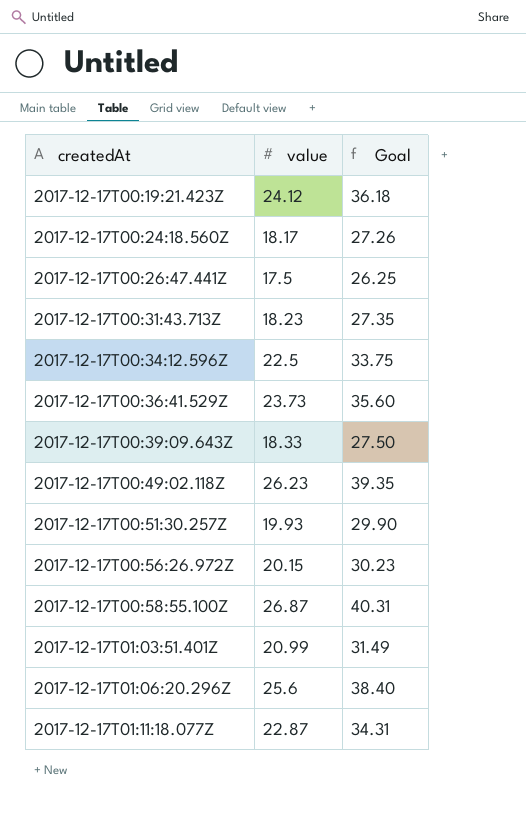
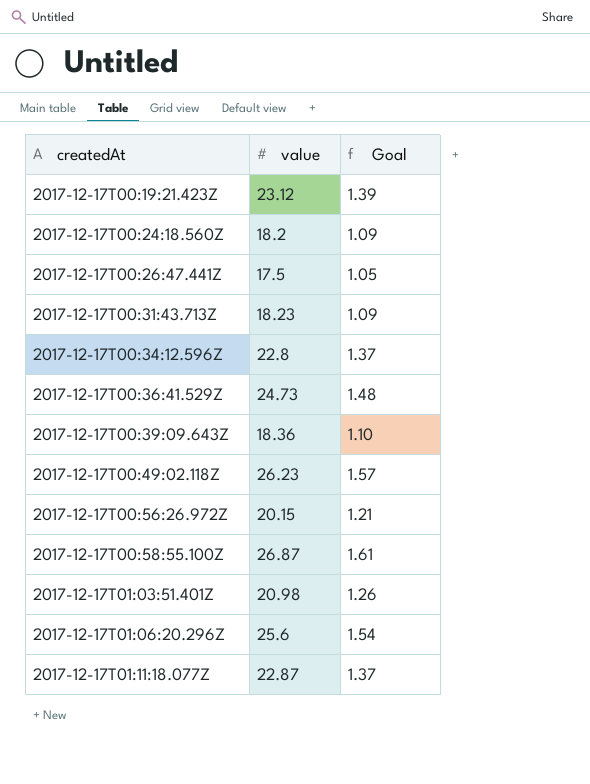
column Goal | formula: [value] * 1.5 -> [value] * 0.06
row 2017-12-17T00:51:30.257Z: 19.93 | 29.90 -> none
2017-12-17T00:19:21.423Z | value: 24.12 -> 23.12
2017-12-17T00:24:18.560Z | value: 18.17 -> 18.2
2017-12-17T00:34:12.596Z | value: 22.5 -> 22.8
2017-12-17T00:36:41.529Z | value: 23.73 -> 24.73
2017-12-17T00:39:09.643Z | value: 18.33 -> 18.36
2017-12-17T01:03:51.401Z | value: 20.99 -> 20.98

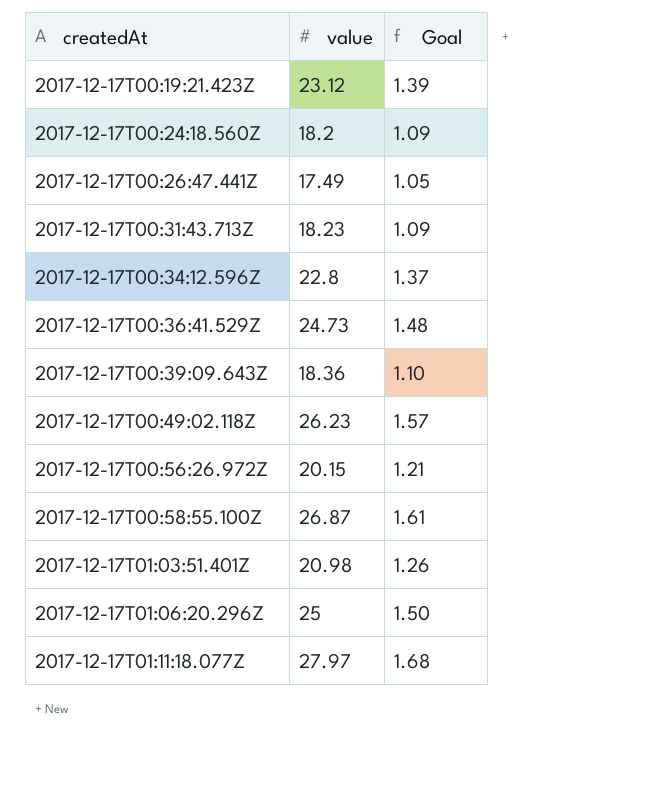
2017-12-17T00:26:47.441Z | value: 17.5 -> 17.49
2017-12-17T01:06:20.296Z | value: 25.6 -> 25
2017-12-17T01:06:20.296Z | Goal: 1.54 -> 1.50
2017-12-17T01:11:18.077Z | value: 22.87 -> 27.97
2017-12-17T01:11:18.077Z | Goal: 1.37 -> 1.68

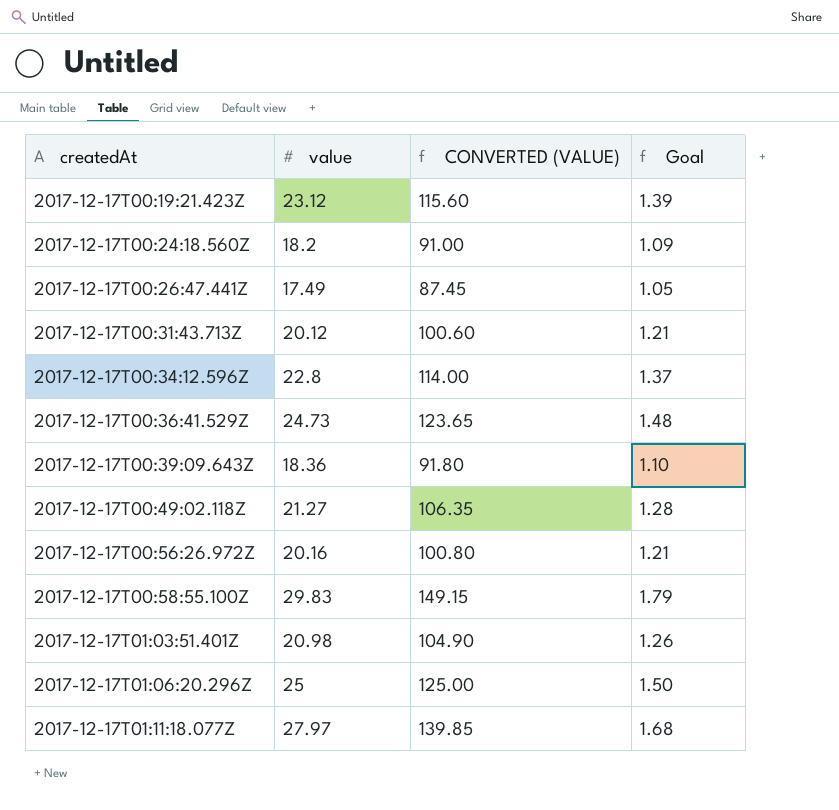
column CONVERTED (VALUE) | formula: none -> [value] * 5
2017-12-17T00:31:43.713Z | value: 18.23 -> 20.12
2017-12-17T00:31:43.713Z | Goal: 1.09 -> 1.21
2017-12-17T00:49:02.118Z | value: 26.23 -> 21.27
2017-12-17T00:49:02.118Z | Goal: 1.57 -> 1.28
2017-12-17T00:56:26.972Z | value: 20.15 -> 20.16
2017-12-17T00:58:55.100Z | value: 26.87 -> 29.83
2017-12-17T00:58:55.100Z | Goal: 1.61 -> 1.79

